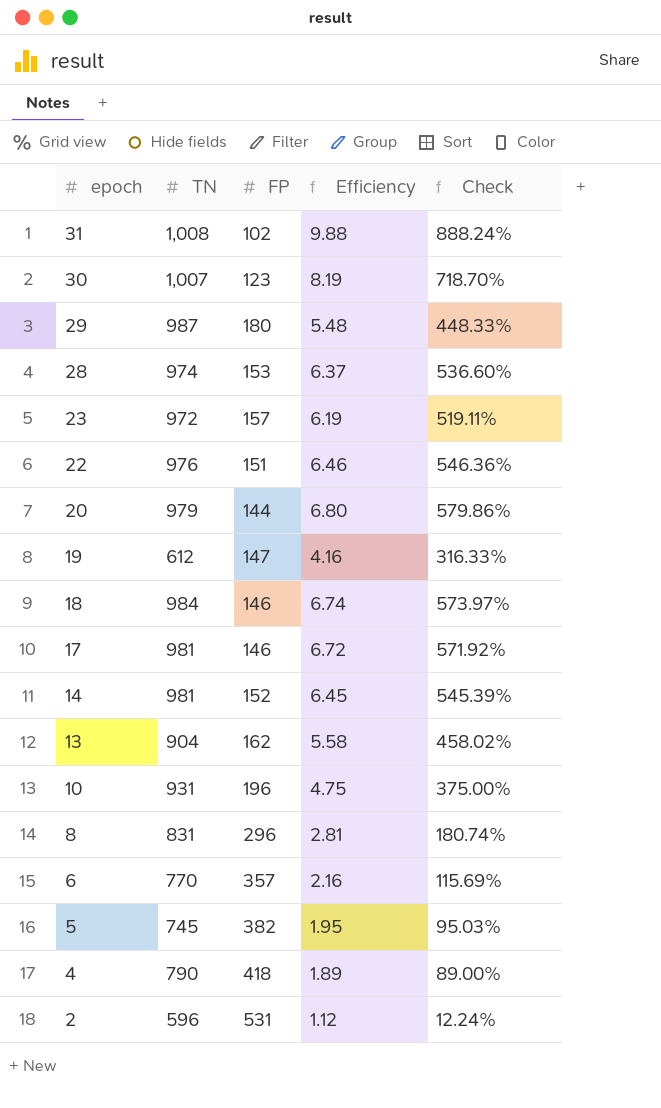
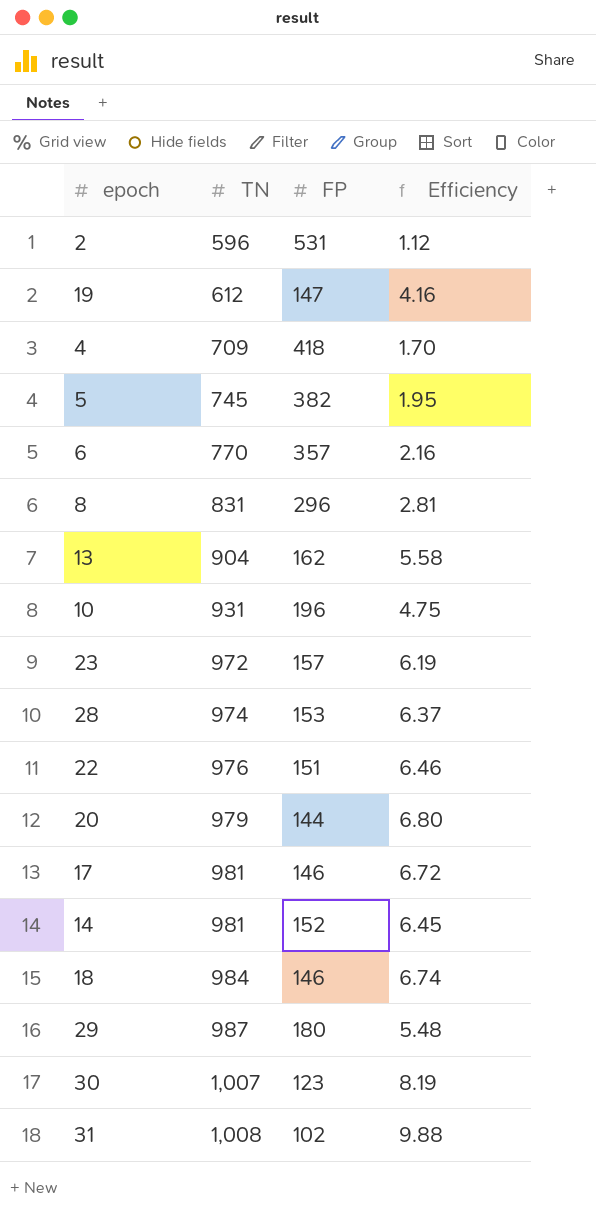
row order: epoch descending -> TN ascending
column Check | formula: ([TN] - [FP]) / [FP] -> none
4 | TN: 790 -> 709
4 | Efficiency: 1.89 -> 1.70

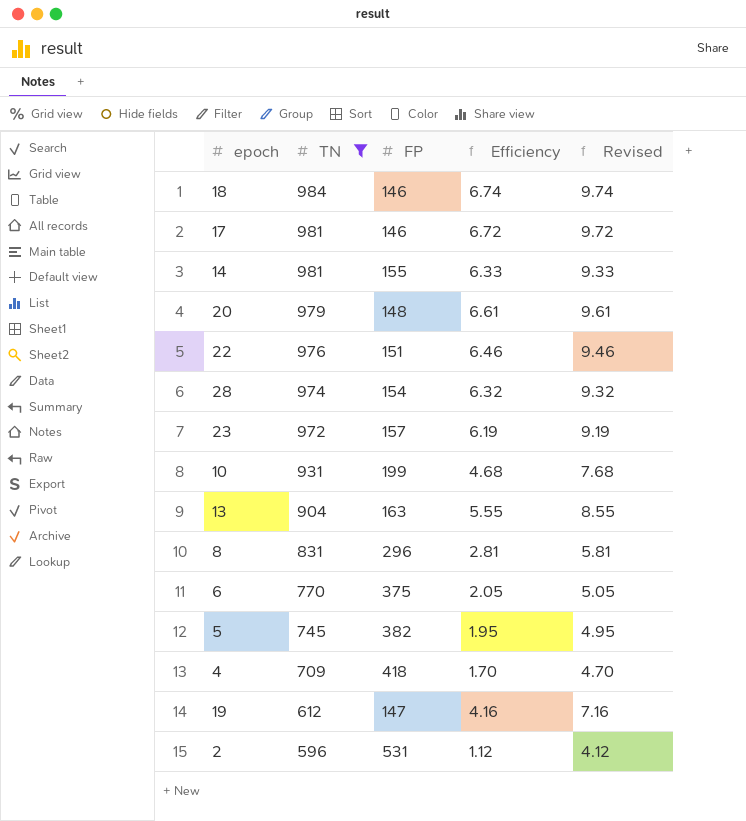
filter: none -> TN <= 984
row order: TN ascending -> TN descending
column Revised | formula: none -> [Efficiency] + 3
14 | FP: 152 -> 155
14 | Efficiency: 6.45 -> 6.33
20 | FP: 144 -> 148
20 | Efficiency: 6.80 -> 6.61
28 | FP: 153 -> 154
28 | Efficiency: 6.37 -> 6.32
10 | FP: 196 -> 199
10 | Efficiency: 4.75 -> 4.68
13 | FP: 162 -> 163
13 | Efficiency: 5.58 -> 5.55
6 | FP: 357 -> 375
6 | Efficiency: 2.16 -> 2.05

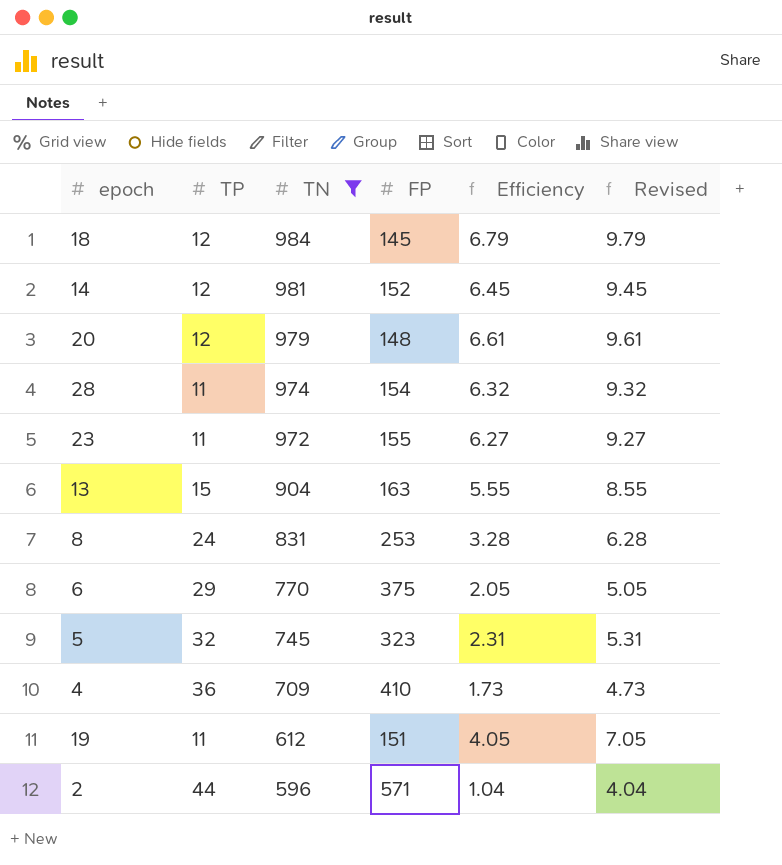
column TP | position: none -> 2
row 17: 981 | 146 | 6.72 | 9.72 -> none
row 22: 976 | 151 | 6.46 | 9.46 -> none
row 10: 931 | 199 | 4.68 | 7.68 -> none
18 | FP: 146 -> 145
18 | Efficiency: 6.74 -> 6.79
18 | Revised: 9.74 -> 9.79
14 | FP: 155 -> 152
14 | Efficiency: 6.33 -> 6.45
14 | Revised: 9.33 -> 9.45
23 | FP: 157 -> 155
23 | Efficiency: 6.19 -> 6.27
23 | Revised: 9.19 -> 9.27
8 | FP: 296 -> 253
8 | Efficiency: 2.81 -> 3.28
8 | Revised: 5.81 -> 6.28
5 | FP: 382 -> 323
5 | Efficiency: 1.95 -> 2.31
5 | Revised: 4.95 -> 5.31
4 | FP: 418 -> 410
4 | Efficiency: 1.70 -> 1.73
4 | Revised: 4.70 -> 4.73
19 | FP: 147 -> 151
19 | Efficiency: 4.16 -> 4.05
19 | Revised: 7.16 -> 7.05
2 | FP: 531 -> 571
2 | Efficiency: 1.12 -> 1.04
2 | Revised: 4.12 -> 4.04

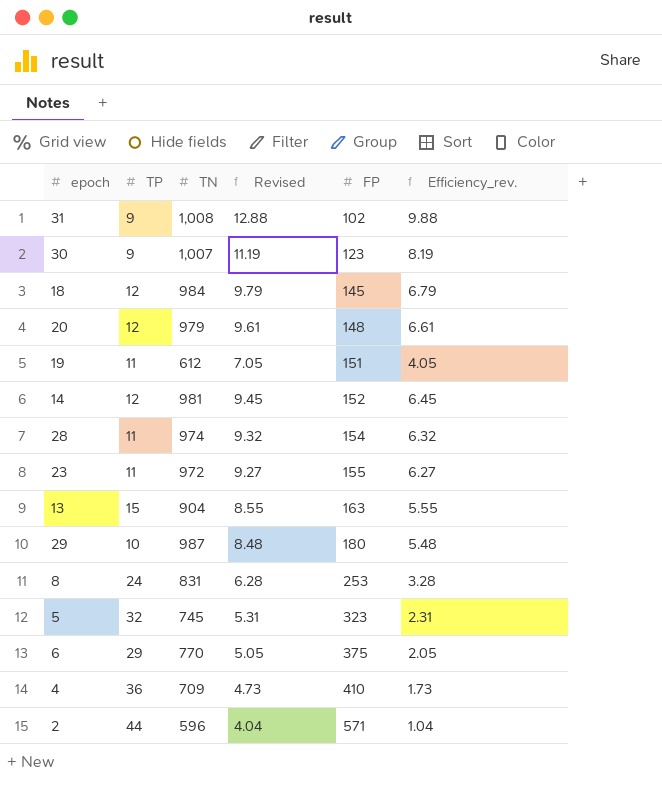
filter: TN <= 984 -> none
row order: TN descending -> FP ascending
column Revised | position: 6 -> 4
column name: Efficiency -> Efficiency_rev.

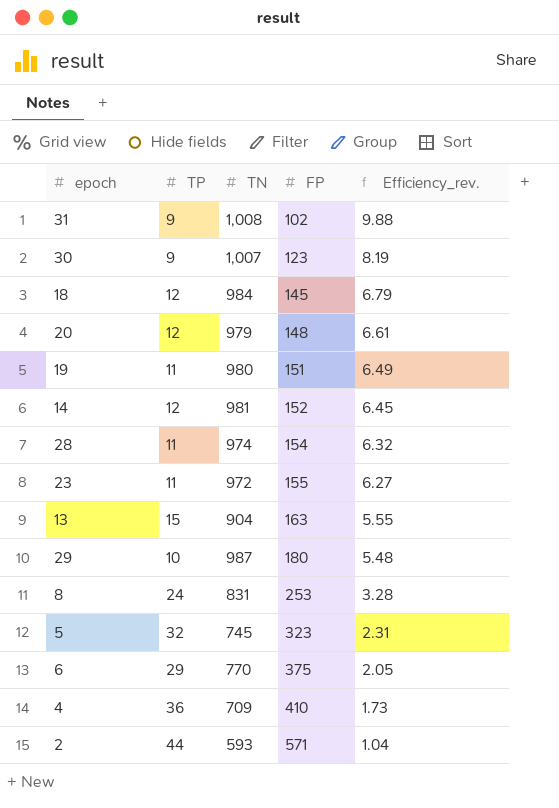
column Revised | formula: [Efficiency_rev.] + 3 -> none
19 | TN: 612 -> 980
19 | Efficiency_rev.: 4.05 -> 6.49
2 | TN: 596 -> 593

